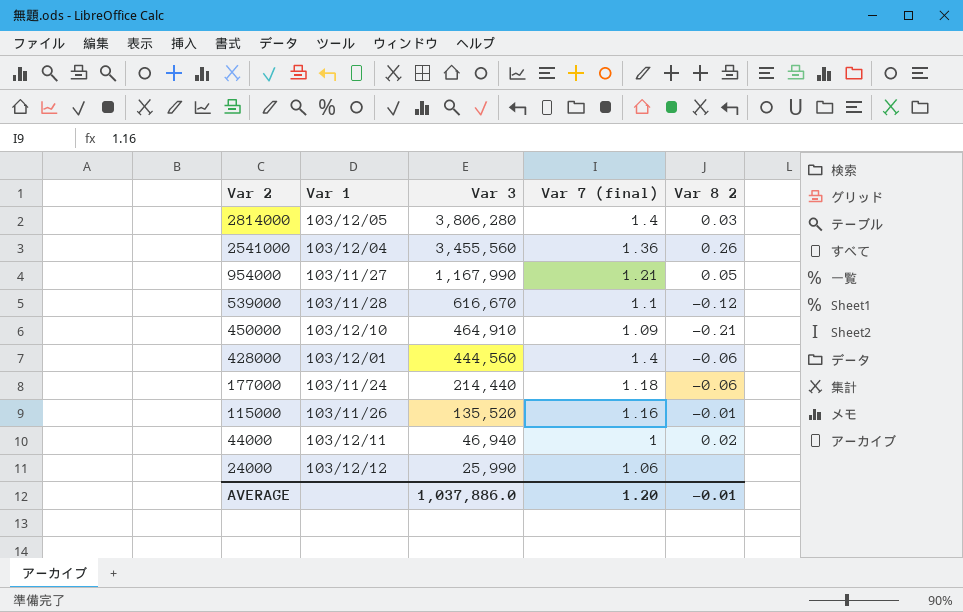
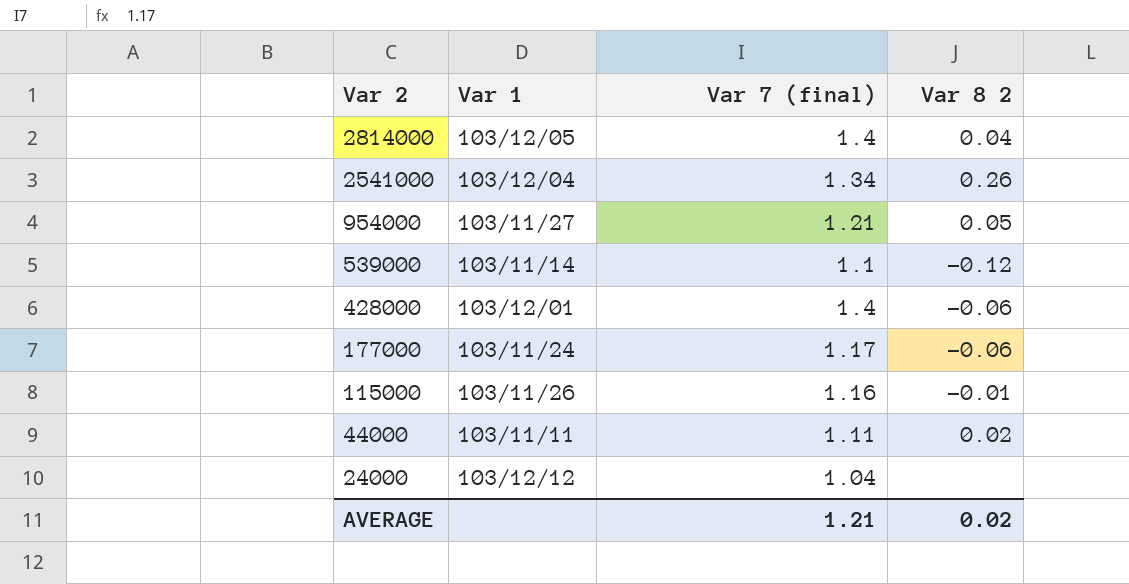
column Var 3 | position: 3 -> none
row 450000: 103/12/10 | 464,910 | 1.09 | -0.21 -> none
2814000 | Var 8 2: 0.03 -> 0.04
2541000 | Var 7 (final): 1.36 -> 1.34
539000 | Var 1: 103/11/28 -> 103/11/14
177000 | Var 7 (final): 1.18 -> 1.17
44000 | Var 1: 103/12/11 -> 103/11/11
44000 | Var 7 (final): 1 -> 1.11
24000 | Var 7 (final): 1.06 -> 1.04
AVERAGE | Var 7 (final): 1.20 -> 1.21
AVERAGE | Var 8 2: -0.01 -> 0.02

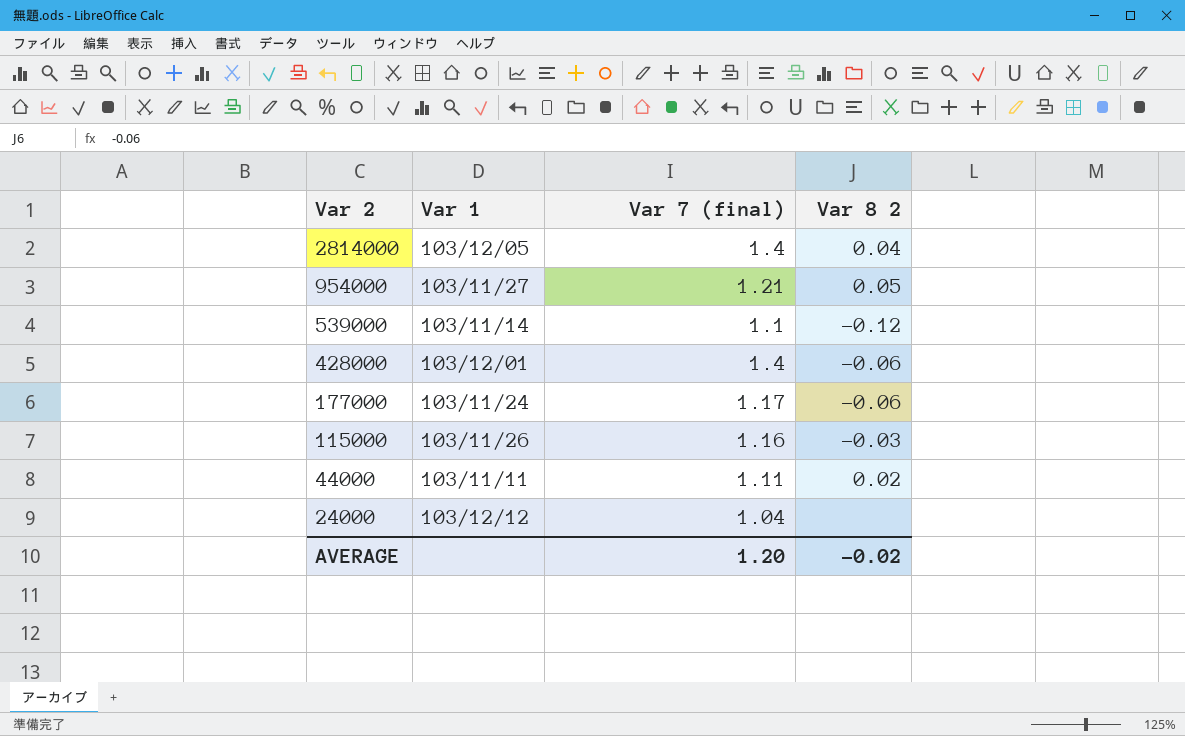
row 2541000: 103/12/04 | 1.34 | 0.26 -> none
115000 | Var 8 2: -0.01 -> -0.03
AVERAGE | Var 7 (final): 1.21 -> 1.20
AVERAGE | Var 8 2: 0.02 -> -0.02

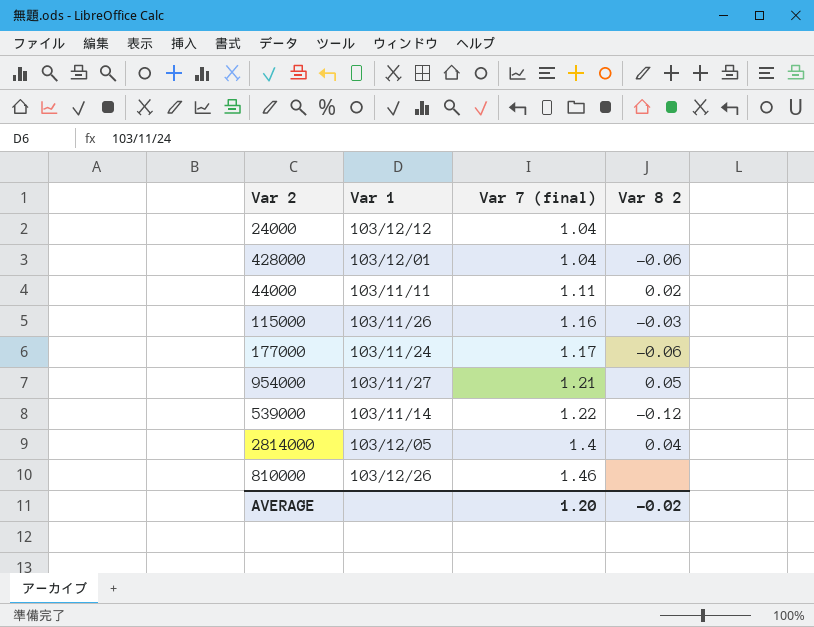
row order: Var 2 descending -> Var 7 (final) ascending
428000 | Var 7 (final): 1.4 -> 1.04
539000 | Var 7 (final): 1.1 -> 1.22
row 810000: none -> 103/12/26 | 1.46 | none

